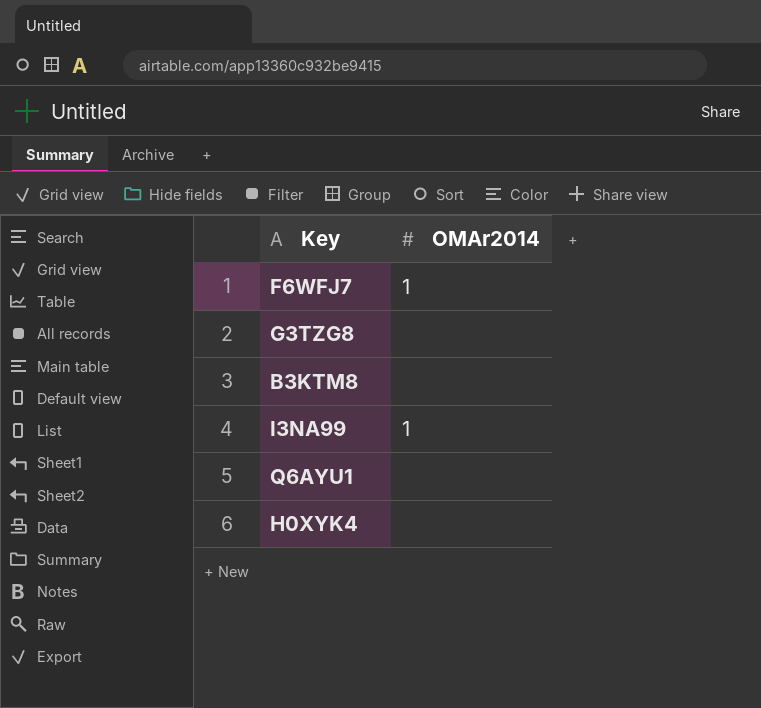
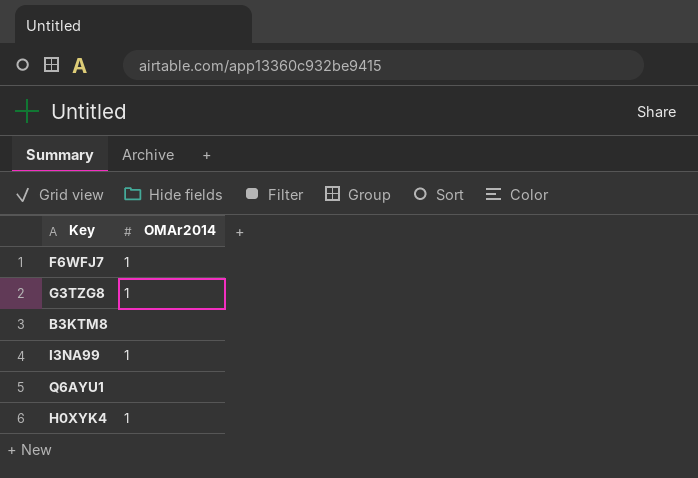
G3TZG8 | OMAr2014: none -> 1
H0XYK4 | OMAr2014: none -> 1

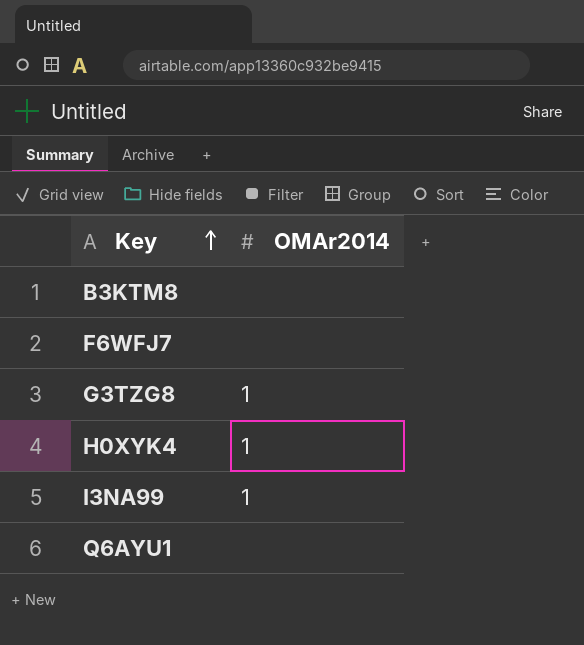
row order: none -> Key ascending
F6WFJ7 | OMAr2014: 1 -> none

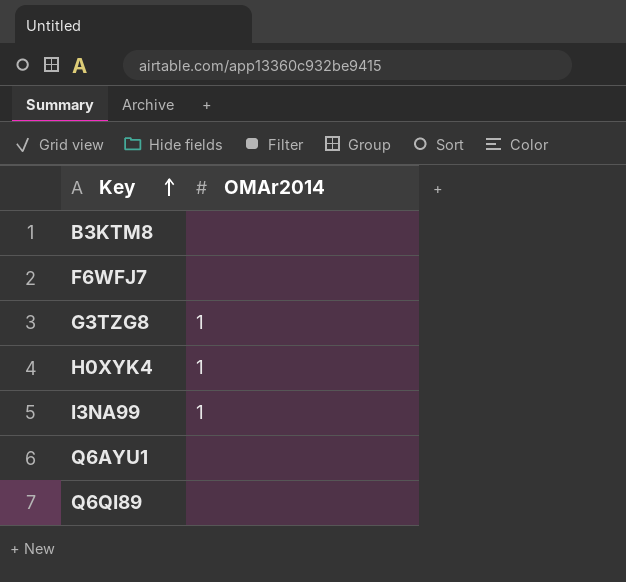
row Q6QI89: none -> none

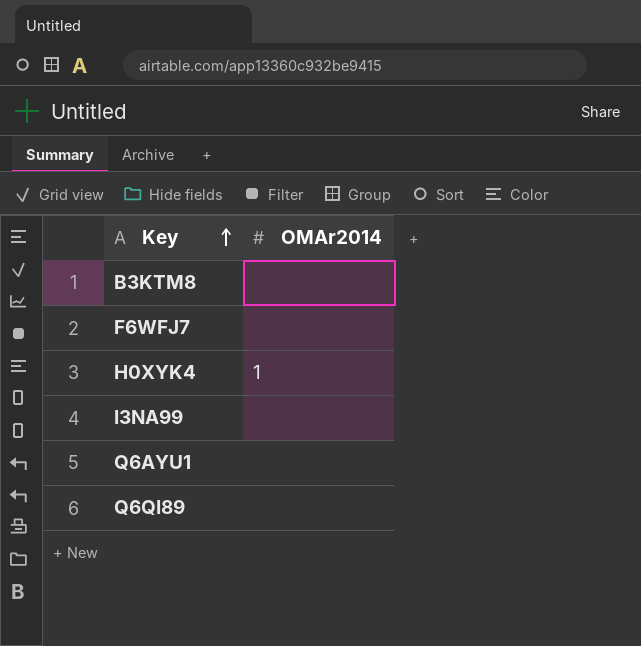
row G3TZG8: 1 -> none
I3NA99 | OMAr2014: 1 -> none

